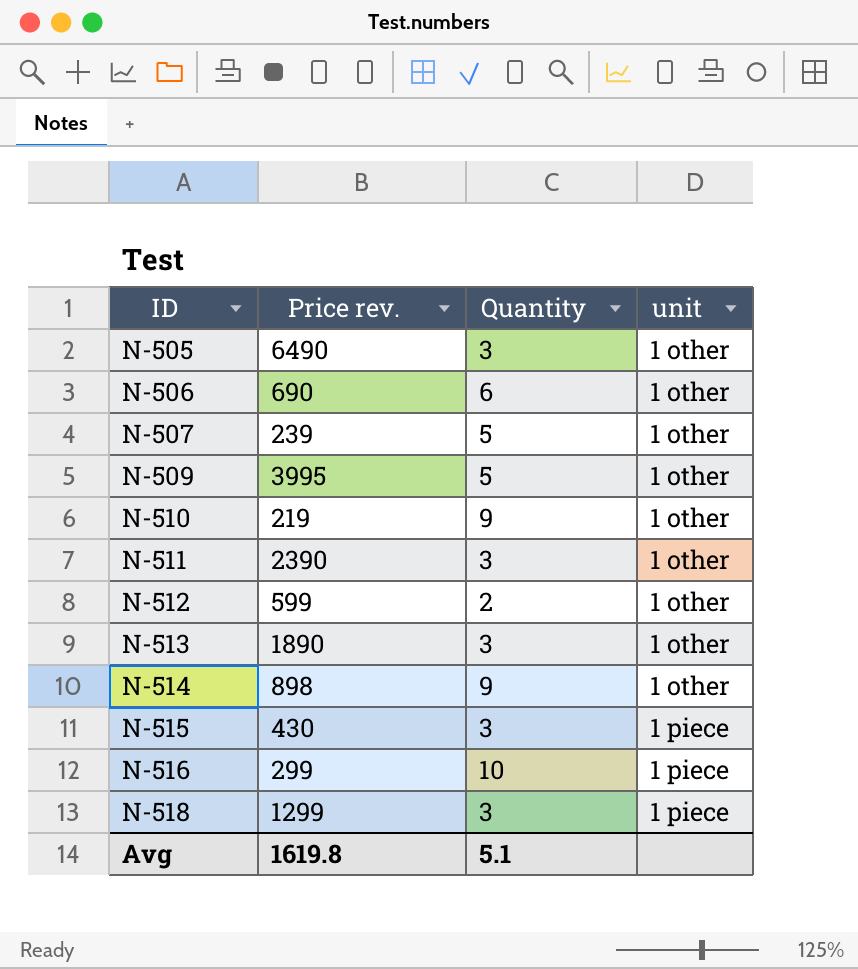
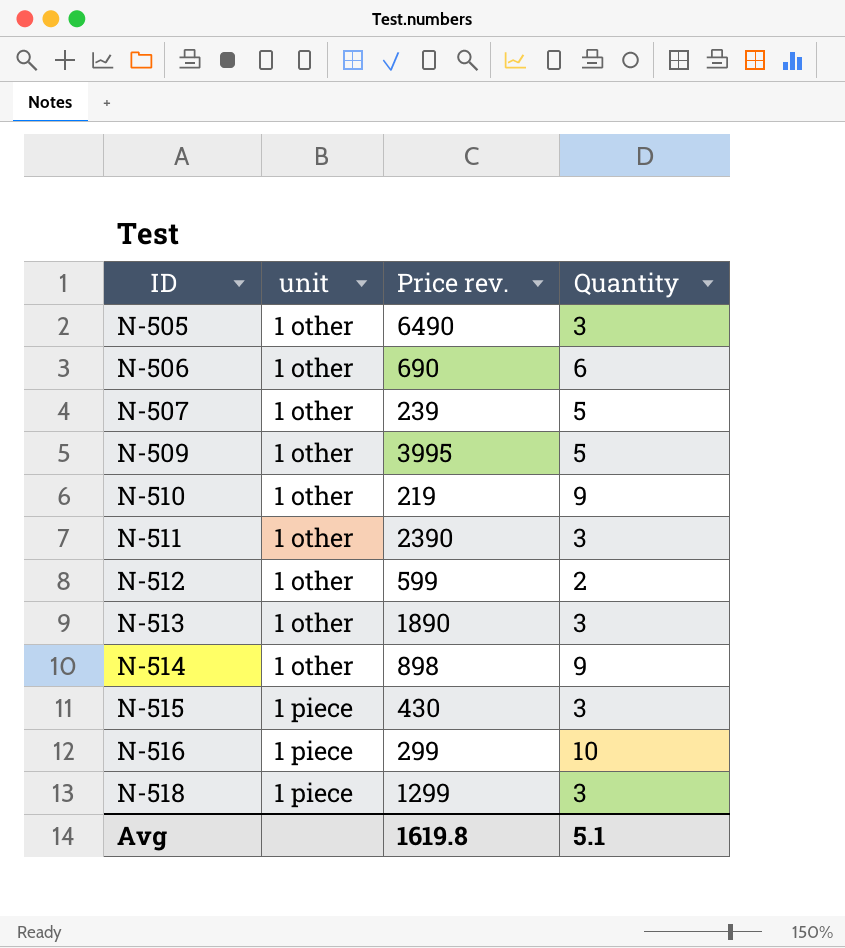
column unit | position: 4 -> 2

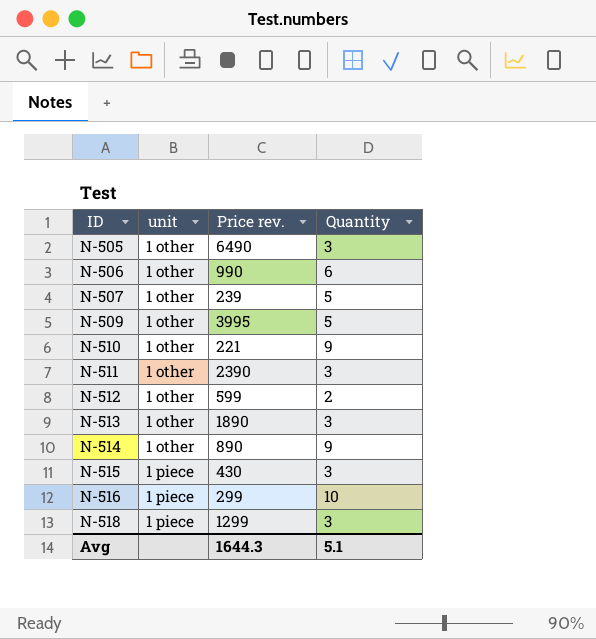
N-506 | Price rev.: 690 -> 990
N-510 | Price rev.: 219 -> 221
N-514 | Price rev.: 898 -> 890
Avg | Price rev.: 1619.8 -> 1644.3

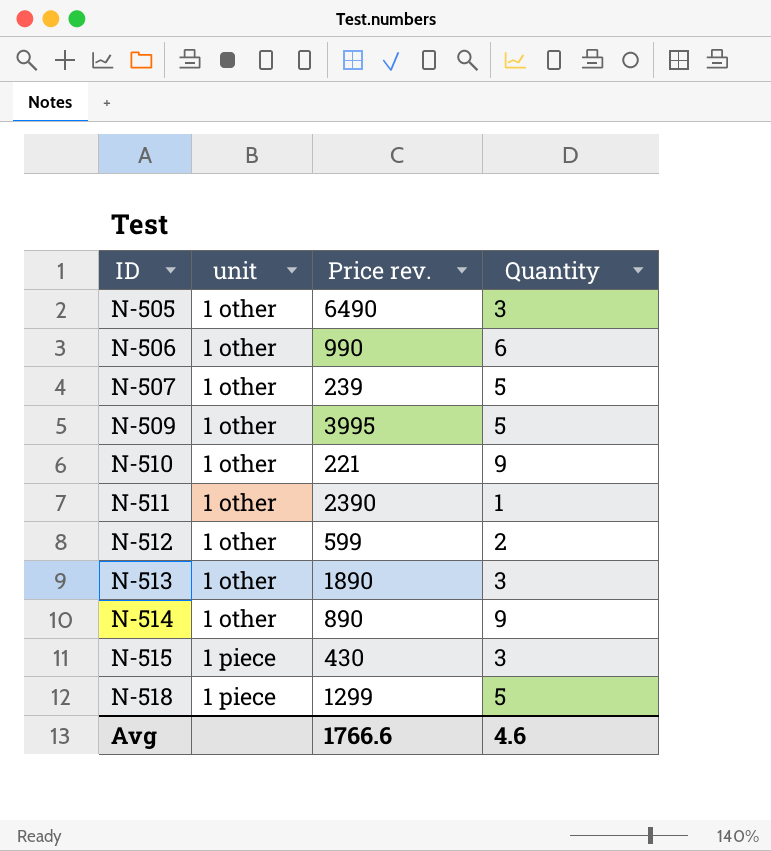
row N-516: 1 piece | 299 | 10 -> none
N-511 | Quantity: 3 -> 1
N-518 | Quantity: 3 -> 5
Avg | Price rev.: 1644.3 -> 1766.6
Avg | Quantity: 5.1 -> 4.6

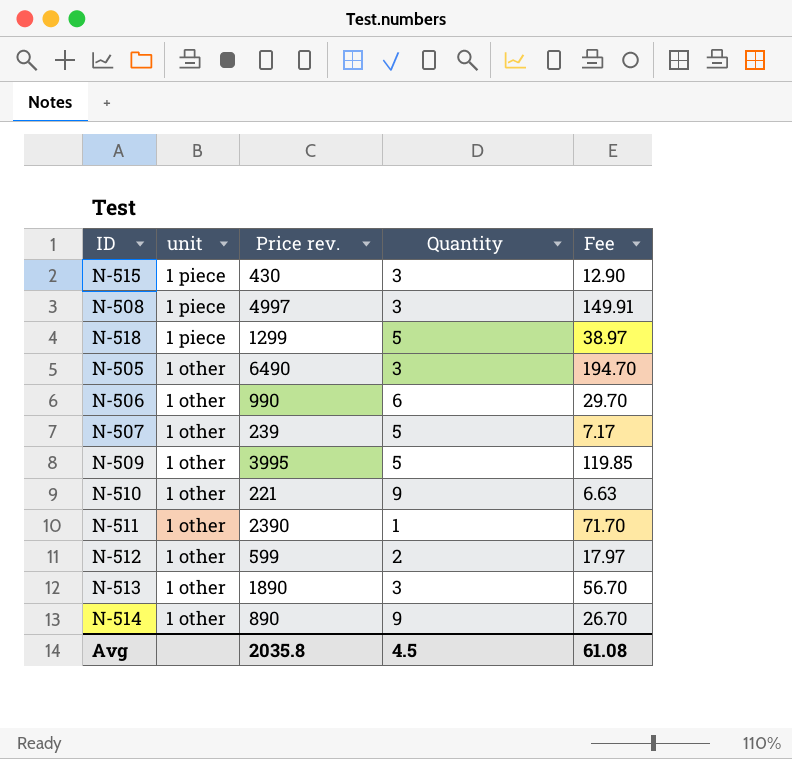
row order: ID ascending -> unit descending
column Fee | formula: none -> [Price rev.] * 0.03
row N-508: none -> 1 piece | 4997 | 3 | 149.91
Avg | Price rev.: 1766.6 -> 2035.8
Avg | Quantity: 4.6 -> 4.5

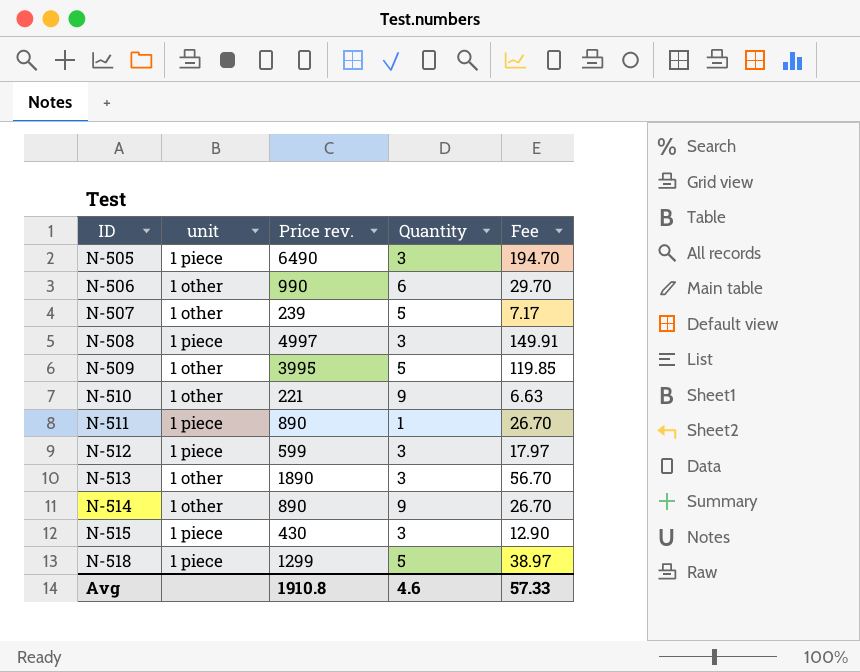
row order: unit descending -> ID ascending
N-505 | unit: 1 other -> 1 piece
N-511 | unit: 1 other -> 1 piece
N-511 | Price rev.: 2390 -> 890
N-511 | Fee: 71.70 -> 26.70
N-512 | unit: 1 other -> 1 piece
N-512 | Quantity: 2 -> 3
Avg | Price rev.: 2035.8 -> 1910.8
Avg | Quantity: 4.5 -> 4.6
Avg | Fee: 61.08 -> 57.33

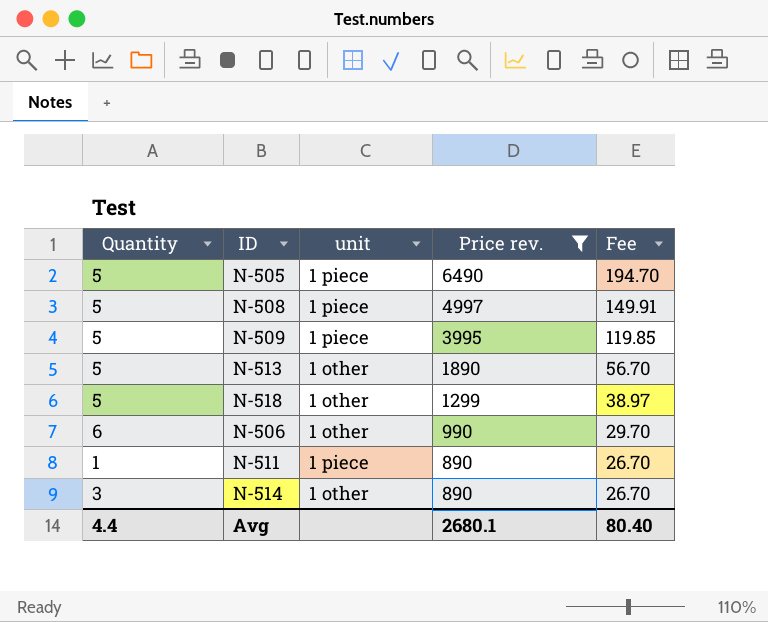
filter: none -> Price rev. >= 890
row order: ID ascending -> Price rev. descending
column Quantity | position: 4 -> 1
N-505 | Quantity: 3 -> 5
N-508 | Quantity: 3 -> 5
N-509 | unit: 1 other -> 1 piece
N-513 | Quantity: 3 -> 5
N-518 | unit: 1 piece -> 1 other
N-514 | Quantity: 9 -> 3
Avg | Quantity: 4.6 -> 4.4
Avg | Price rev.: 1910.8 -> 2680.1
Avg | Fee: 57.33 -> 80.40

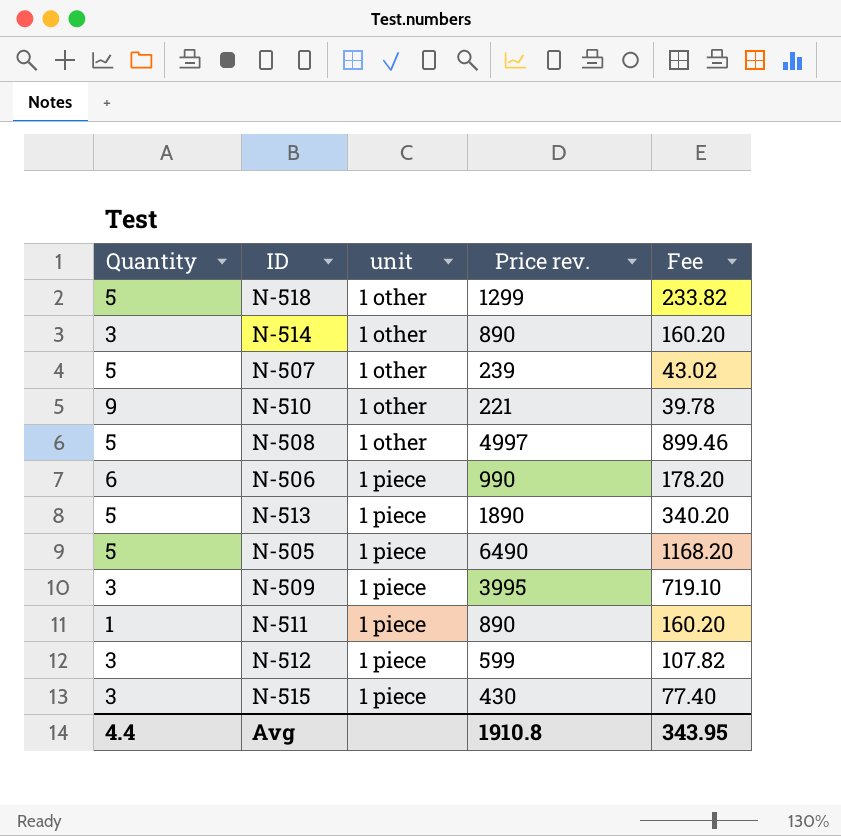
filter: Price rev. >= 890 -> none
row order: Price rev. descending -> unit ascending
column Fee | formula: [Price rev.] * 0.03 -> [Price rev.] * 0.18
N-508 | unit: 1 piece -> 1 other
N-506 | unit: 1 other -> 1 piece
N-513 | unit: 1 other -> 1 piece
N-509 | Quantity: 5 -> 3
Avg | Price rev.: 2680.1 -> 1910.8
Avg | Fee: 80.40 -> 343.95

